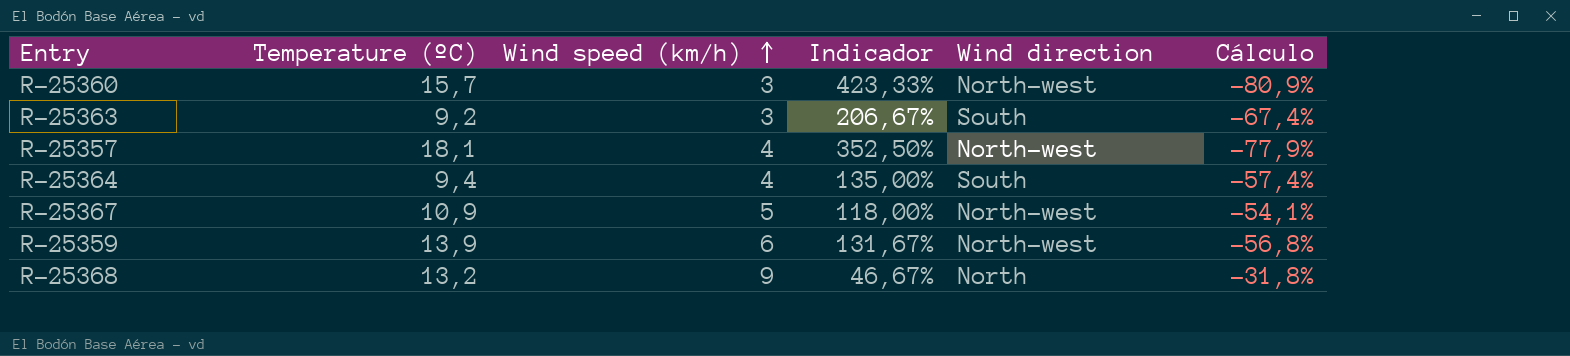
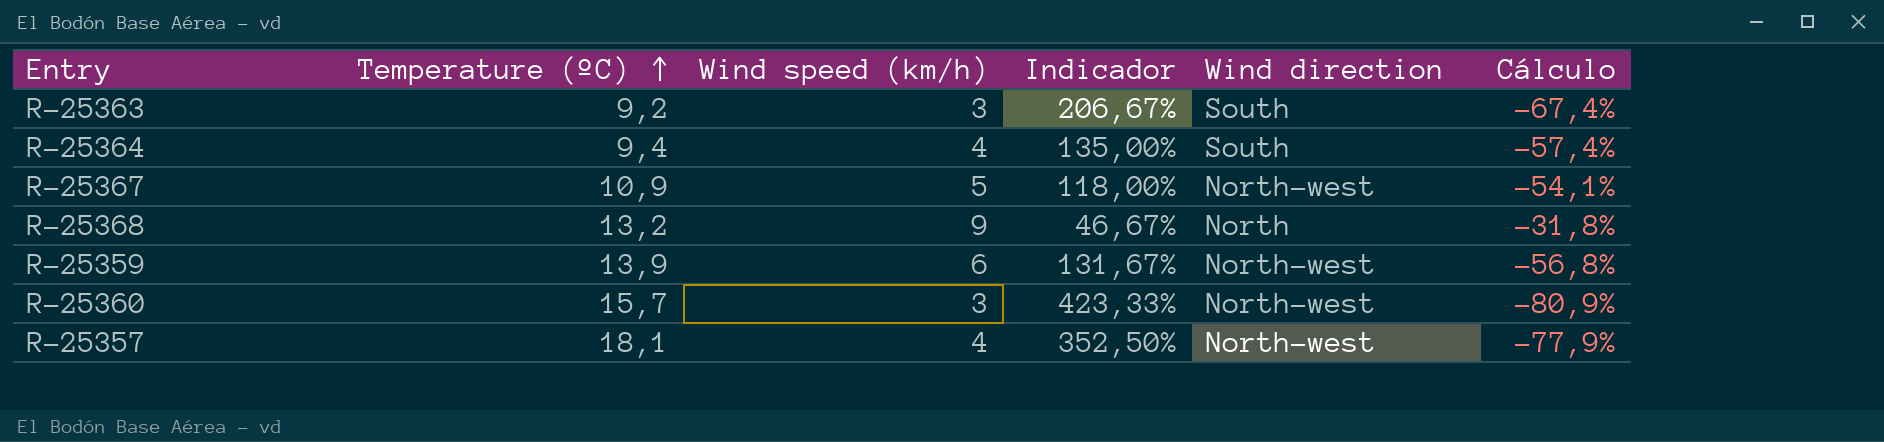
row order: Wind speed (km/h) ascending -> Temperature (ºC) ascending

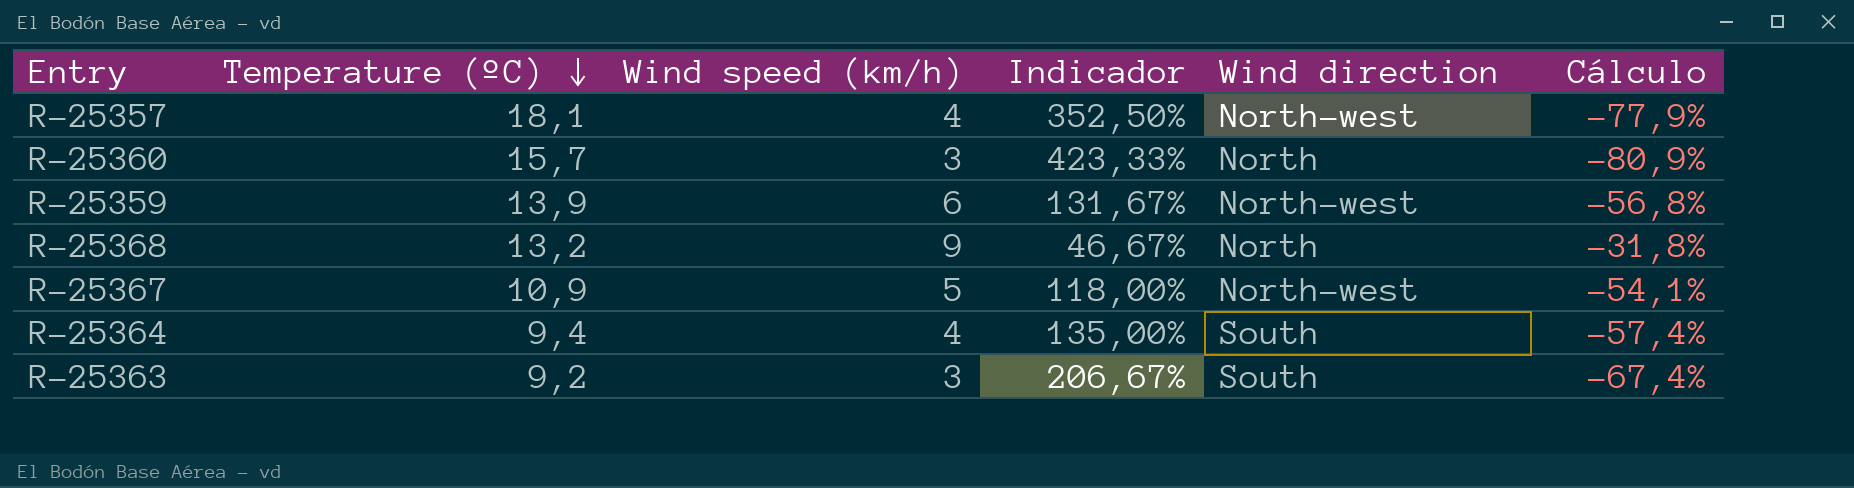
row order: Temperature (ºC) ascending -> Temperature (ºC) descending
R-25360 | Wind direction: North-west -> North

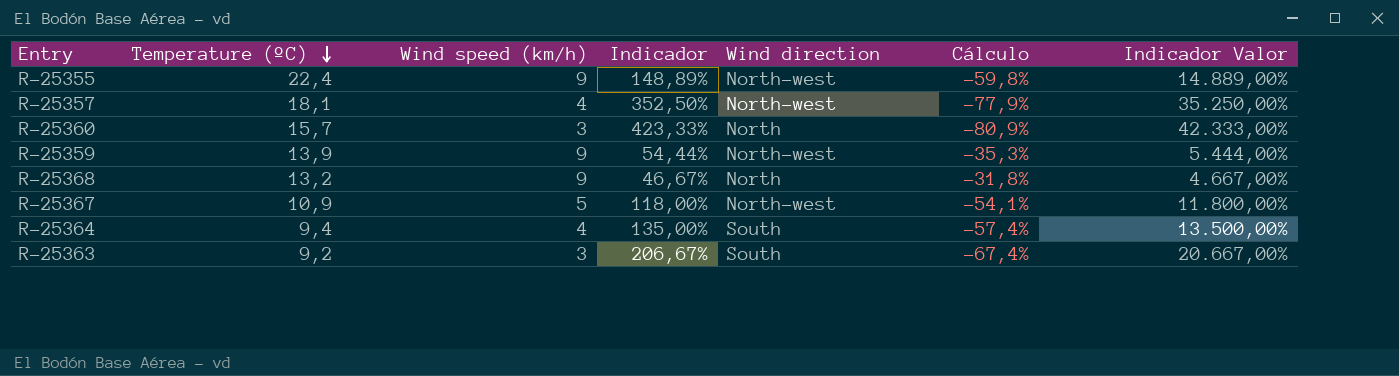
column Indicador Valor | formula: none -> [Indicador] * 100
row R-25355: none -> 22,4 | 9 | 148,89% | North-west | -59,8% | 14.889,00%
R-25359 | Wind speed (km/h): 6 -> 9
R-25359 | Indicador: 131,67% -> 54,44%
R-25359 | Cálculo: -56,8% -> -35,3%

